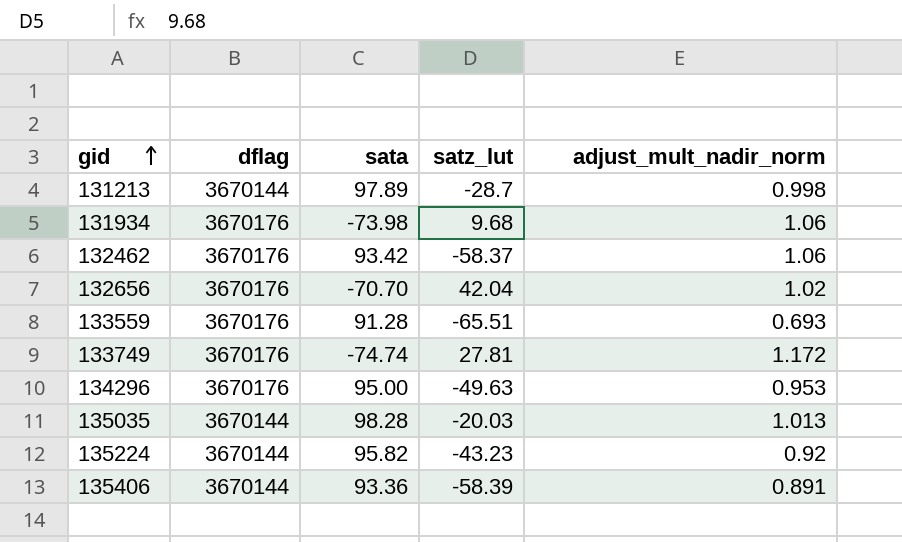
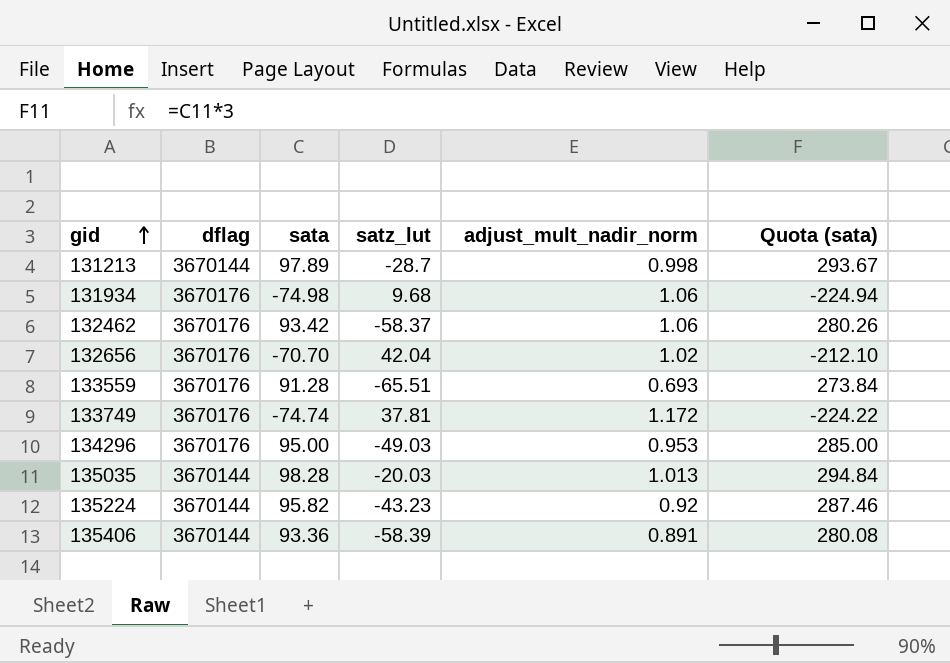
column Quota (sata) | formula: none -> [sata] * 3
131934 | sata: -73.98 -> -74.98
133749 | satz_lut: 27.81 -> 37.81
134296 | satz_lut: -49.63 -> -49.03

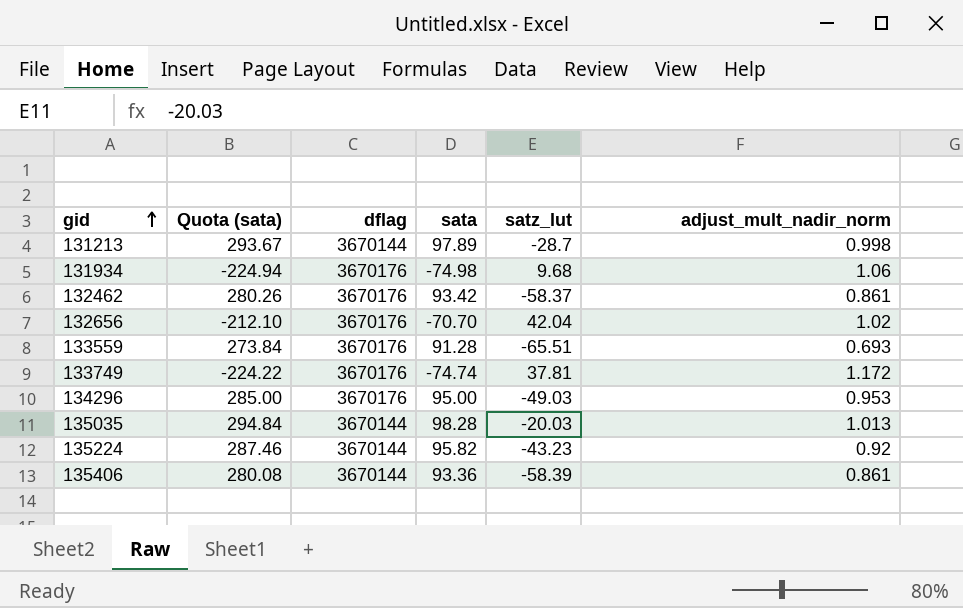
column Quota (sata) | position: 6 -> 2
132462 | adjust_mult_nadir_norm: 1.06 -> 0.861
135406 | adjust_mult_nadir_norm: 0.891 -> 0.861

